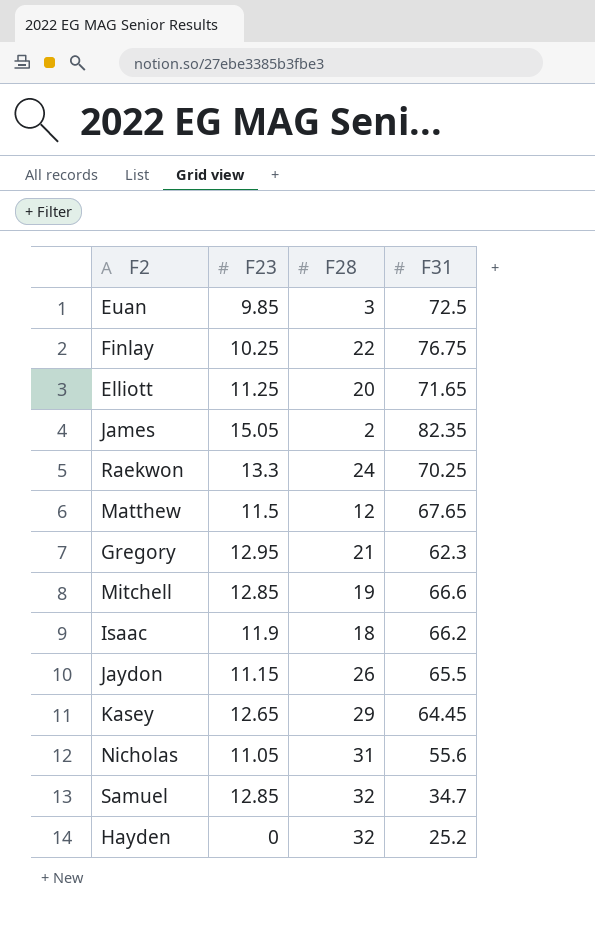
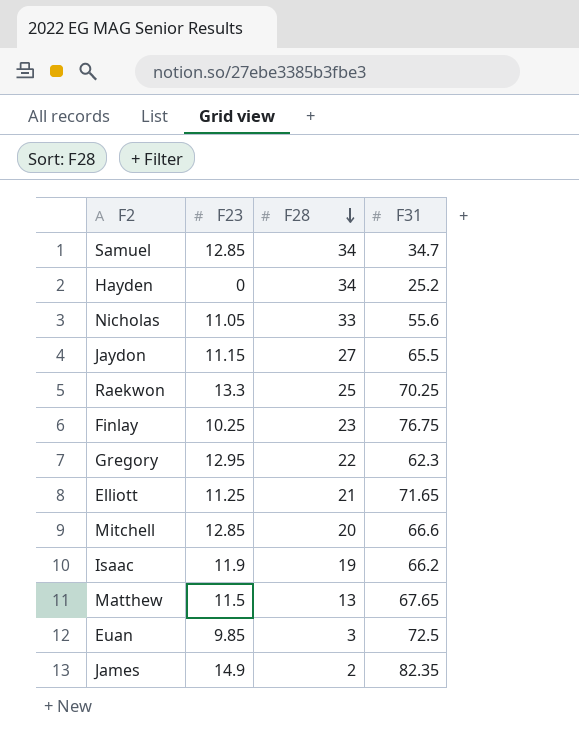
row order: none -> F28 descending
row Kasey: 12.65 | 29 | 64.45 -> none
Samuel | F28: 32 -> 34
Hayden | F28: 32 -> 34
Nicholas | F28: 31 -> 33
Jaydon | F28: 26 -> 27
Raekwon | F28: 24 -> 25
Finlay | F28: 22 -> 23
Gregory | F28: 21 -> 22
Elliott | F28: 20 -> 21
Mitchell | F28: 19 -> 20
Isaac | F28: 18 -> 19
Matthew | F28: 12 -> 13
James | F23: 15.05 -> 14.9

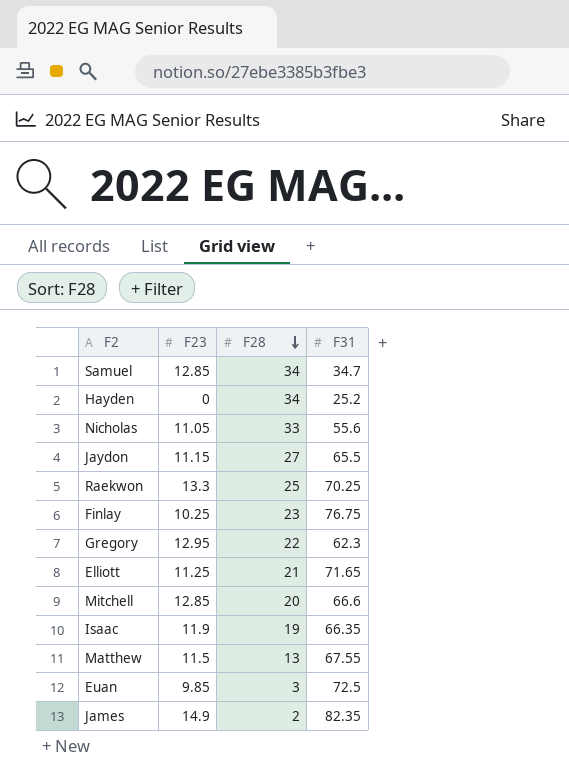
Isaac | F31: 66.2 -> 66.35
Matthew | F31: 67.65 -> 67.55

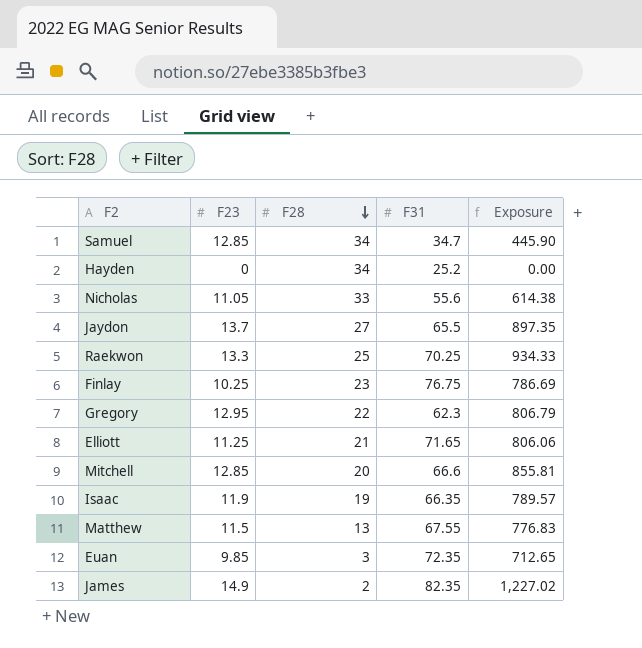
column Exposure | formula: none -> [F23] * [F31]
Jaydon | F23: 11.15 -> 13.7
Euan | F31: 72.5 -> 72.35

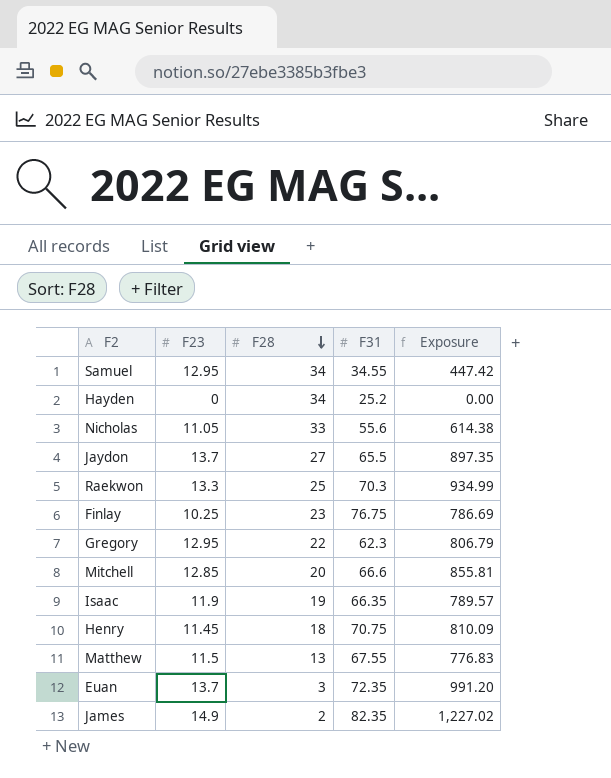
row Elliott: 11.25 | 21 | 71.65 | 806.06 -> none
Samuel | F23: 12.85 -> 12.95
Samuel | F31: 34.7 -> 34.55
Samuel | Exposure: 445.90 -> 447.42
Raekwon | F31: 70.25 -> 70.3
Raekwon | Exposure: 934.33 -> 934.99
row Henry: none -> 11.45 | 18 | 70.75 | 810.09
Euan | F23: 9.85 -> 13.7
Euan | Exposure: 712.65 -> 991.20

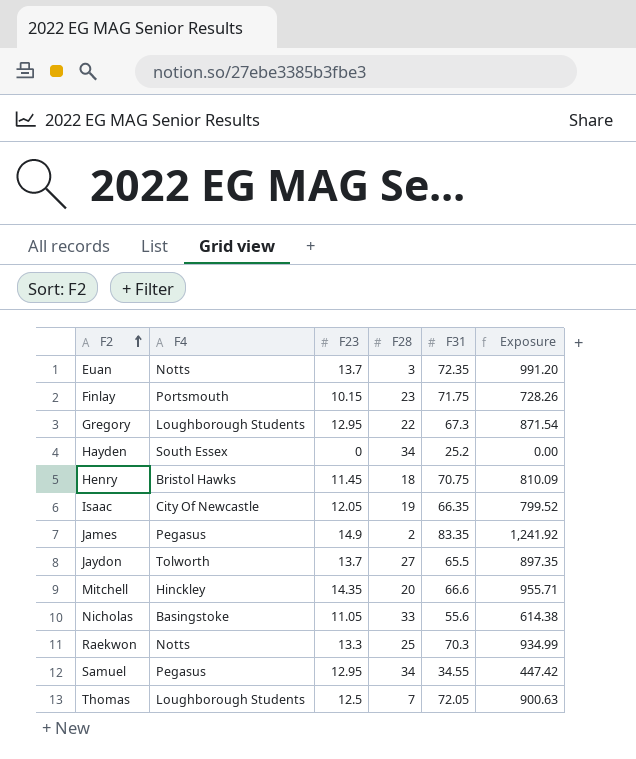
row order: F28 descending -> F2 ascending
column F4 | position: none -> 2
row Matthew: 11.5 | 13 | 67.55 | 776.83 -> none
Finlay | F23: 10.25 -> 10.15
Finlay | F31: 76.75 -> 71.75
Finlay | Exposure: 786.69 -> 728.26
Gregory | F31: 62.3 -> 67.3
Gregory | Exposure: 806.79 -> 871.54
Isaac | F23: 11.9 -> 12.05
Isaac | Exposure: 789.57 -> 799.52
James | F31: 82.35 -> 83.35
James | Exposure: 1,227.02 -> 1,241.92
Mitchell | F23: 12.85 -> 14.35
Mitchell | Exposure: 855.81 -> 955.71
row Thomas: none -> Loughborough Students | 12.5 | 7 | 72.05 | 900.63

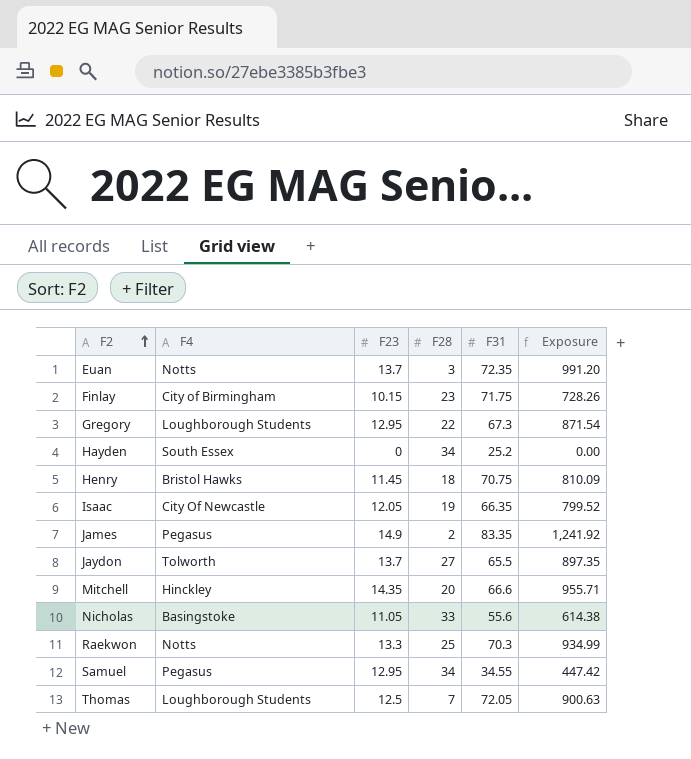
Finlay | F4: Portsmouth -> City of Birmingham

